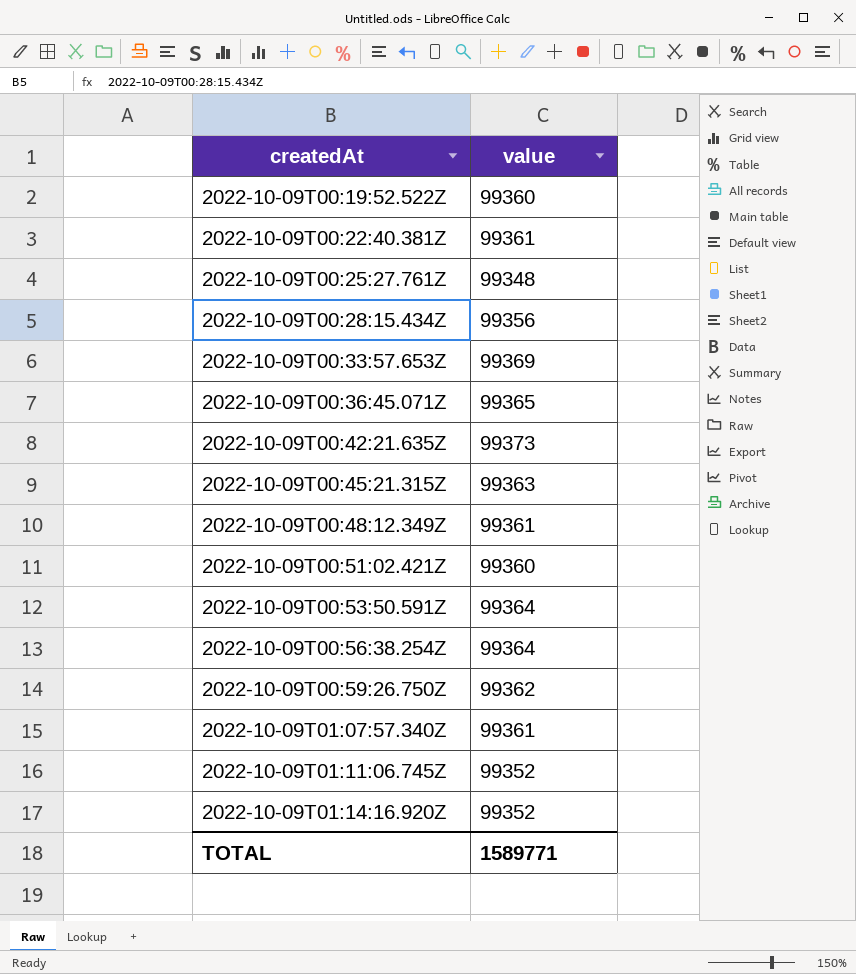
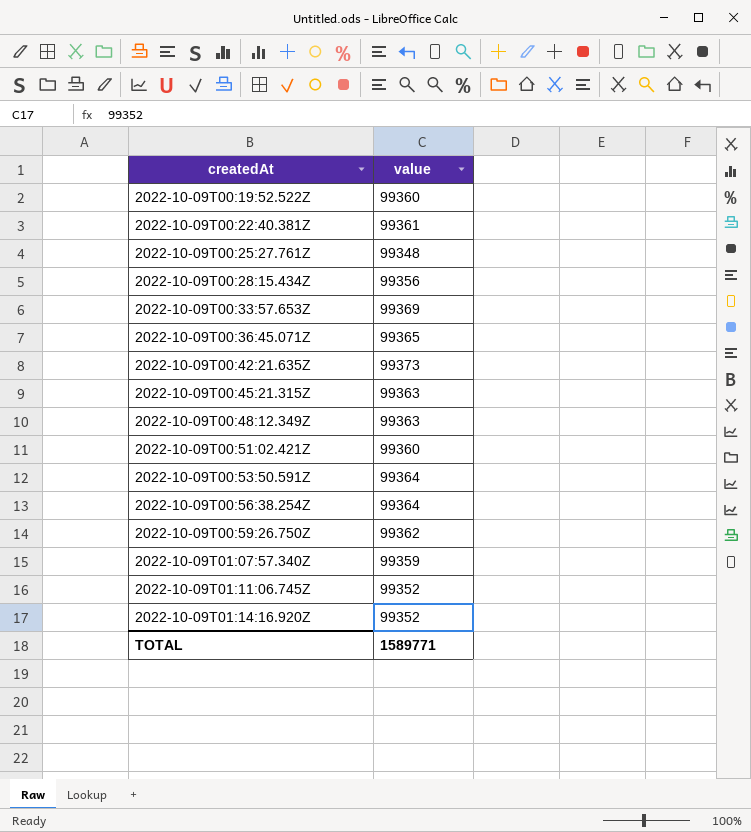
2022-10-09T00:48:12.349Z | value: 99361 -> 99363
2022-10-09T01:07:57.340Z | value: 99361 -> 99359

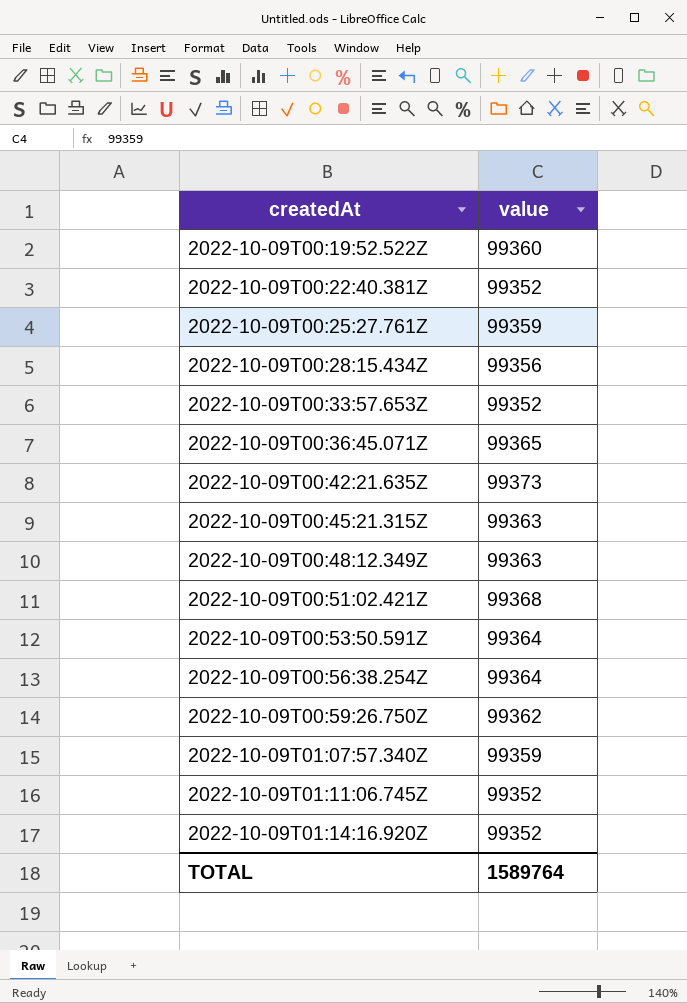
2022-10-09T00:22:40.381Z | value: 99361 -> 99352
2022-10-09T00:25:27.761Z | value: 99348 -> 99359
2022-10-09T00:33:57.653Z | value: 99369 -> 99352
2022-10-09T00:51:02.421Z | value: 99360 -> 99368
TOTAL | value: 1589771 -> 1589764

